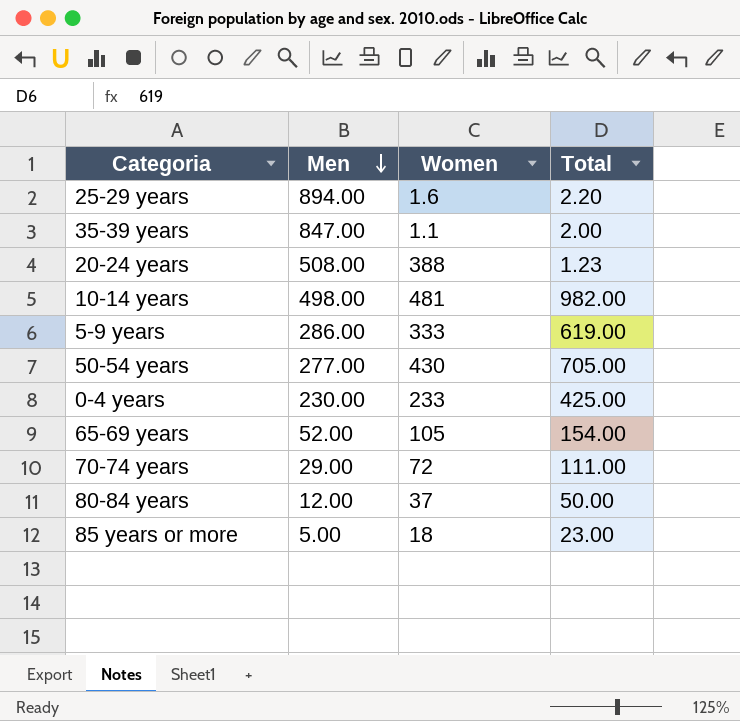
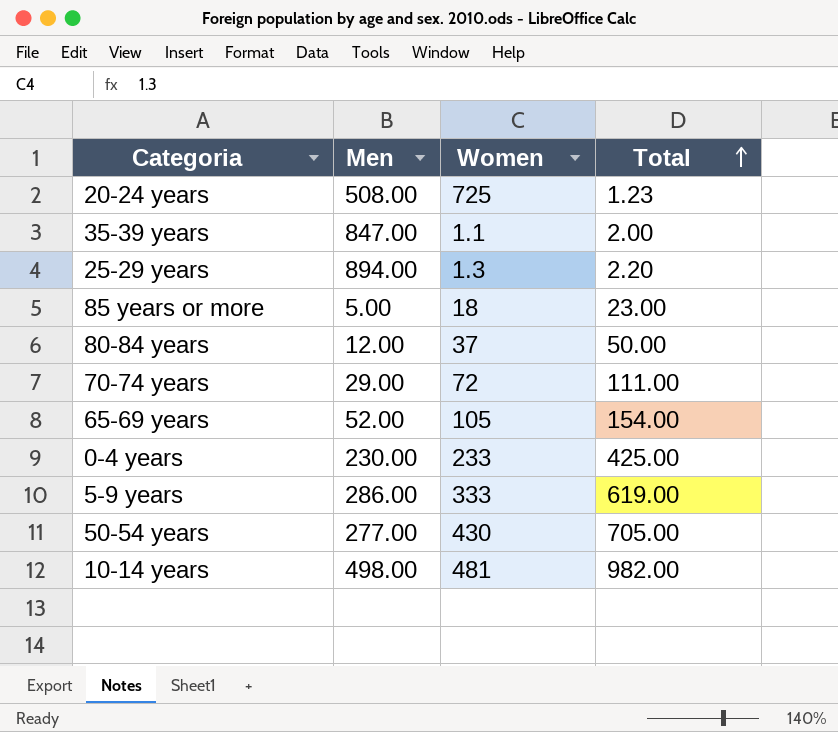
row order: Men descending -> Total ascending
20-24 years | Women: 388 -> 725
25-29 years | Women: 1.6 -> 1.3

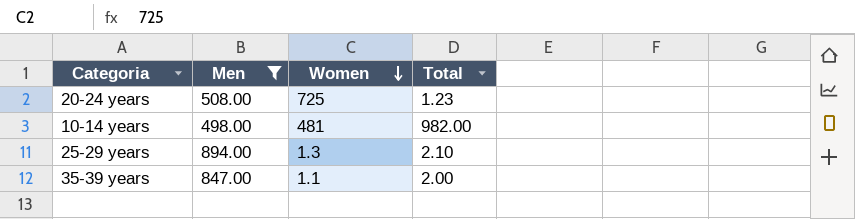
filter: none -> Men >= 498.00
row order: Total ascending -> Women descending
25-29 years | Total: 2.20 -> 2.10

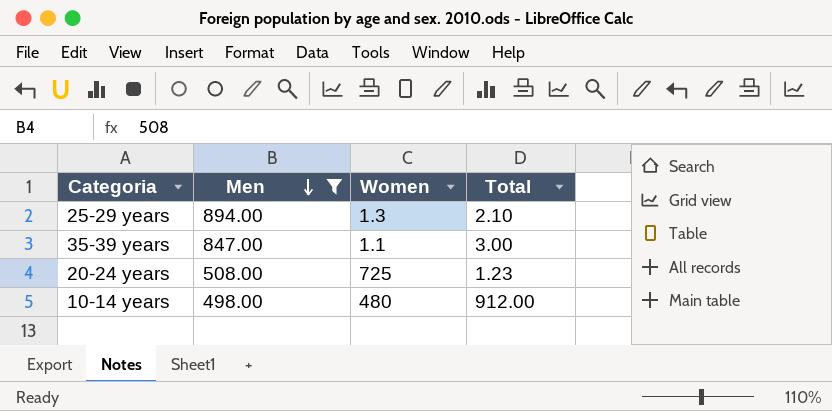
row order: Women descending -> Men descending
35-39 years | Total: 2.00 -> 3.00
10-14 years | Women: 481 -> 480
10-14 years | Total: 982.00 -> 912.00

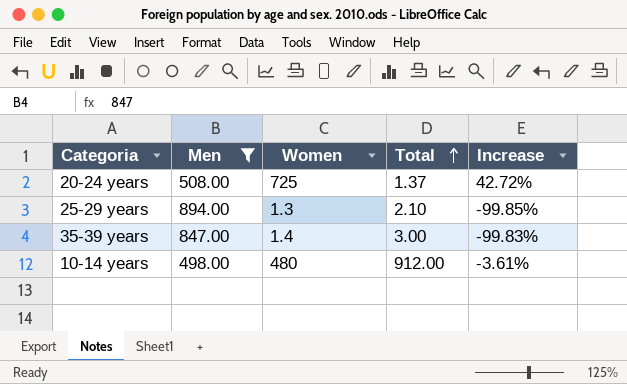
row order: Men descending -> Total ascending
column Increase | formula: none -> ([Women] - [Men]) / [Men]
20-24 years | Total: 1.23 -> 1.37
35-39 years | Women: 1.1 -> 1.4

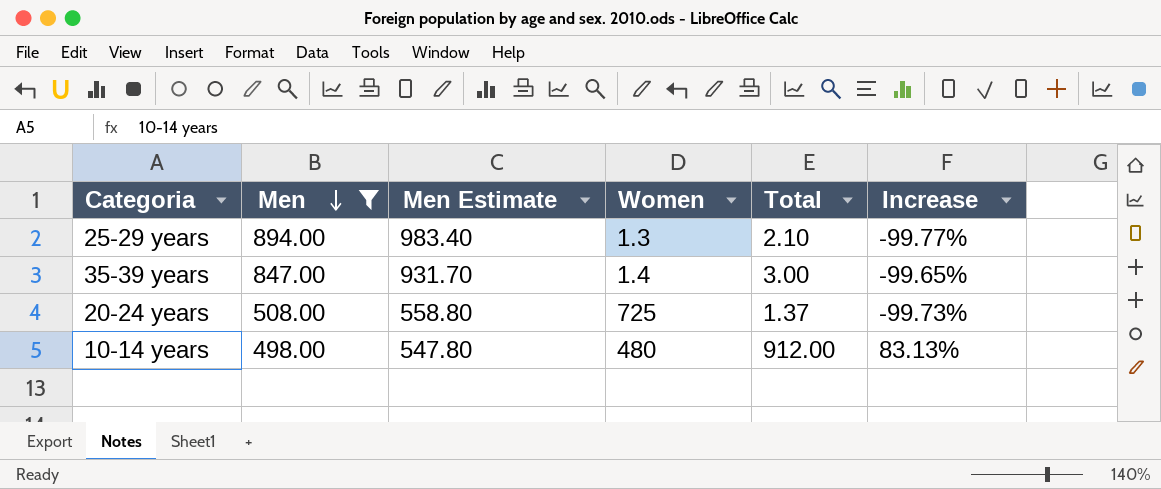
row order: Total ascending -> Men descending
column Men Estimate | formula: none -> [Men] * 1.1
column Increase | formula: ([Women] - [Men]) / [Men] -> ([Total] - [Men]) / [Men]

